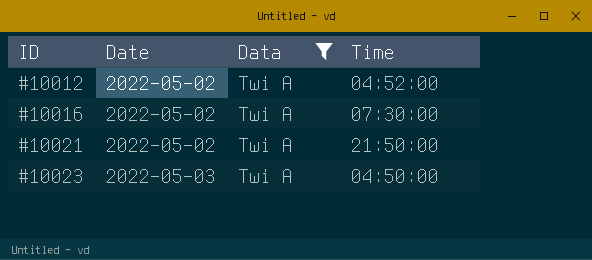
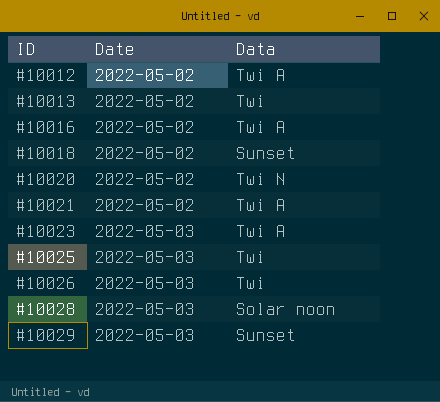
filter: Data = Twi A -> none
column Time | position: 4 -> none

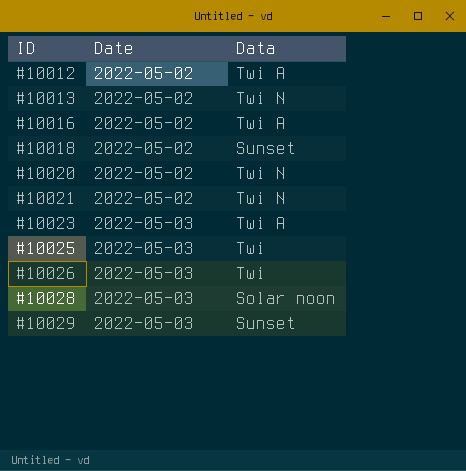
#10013 | Data: Twi -> Twi N
#10021 | Data: Twi A -> Twi N

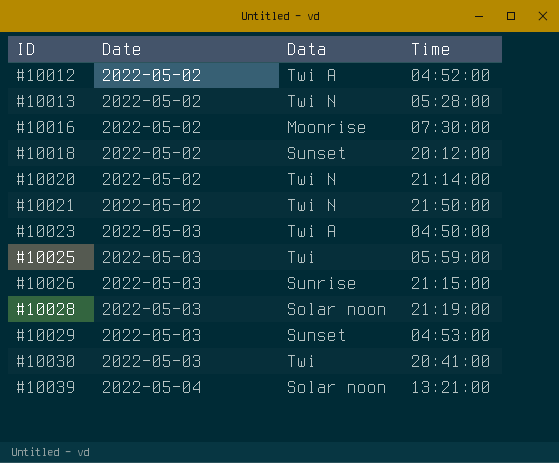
column Time | position: none -> 4
#10016 | Data: Twi A -> Moonrise
#10026 | Data: Twi -> Sunrise
row #10030: none -> 2022-05-03 | Twi | 20:41:00
row #10039: none -> 2022-05-04 | Solar noon | 13:21:00

